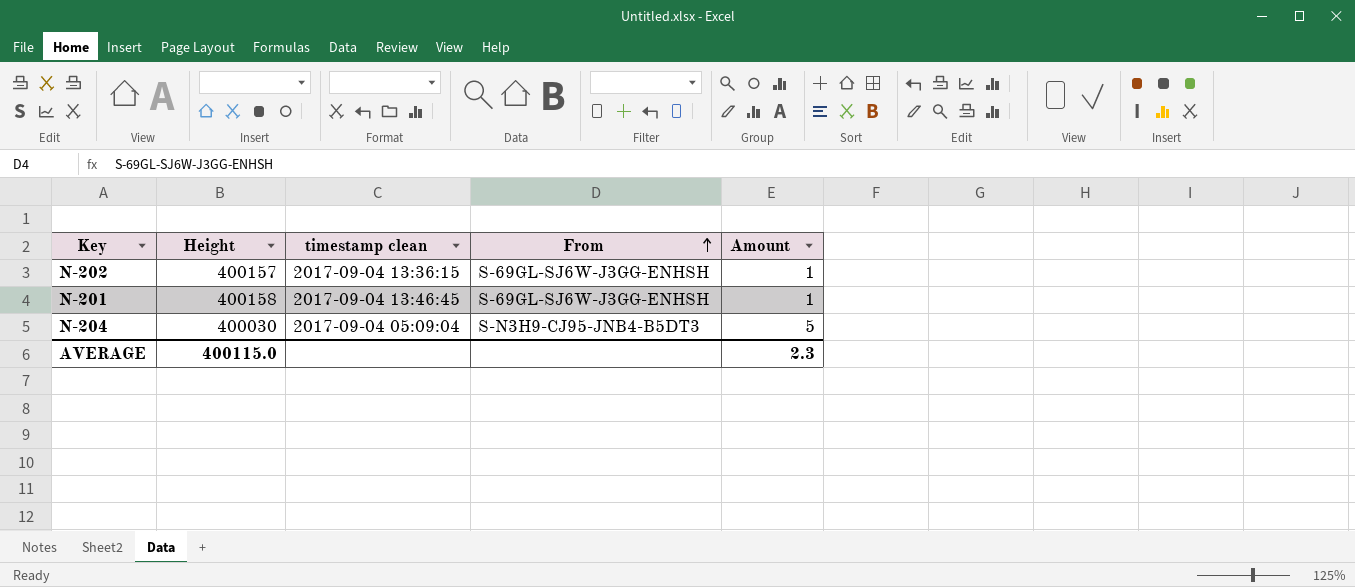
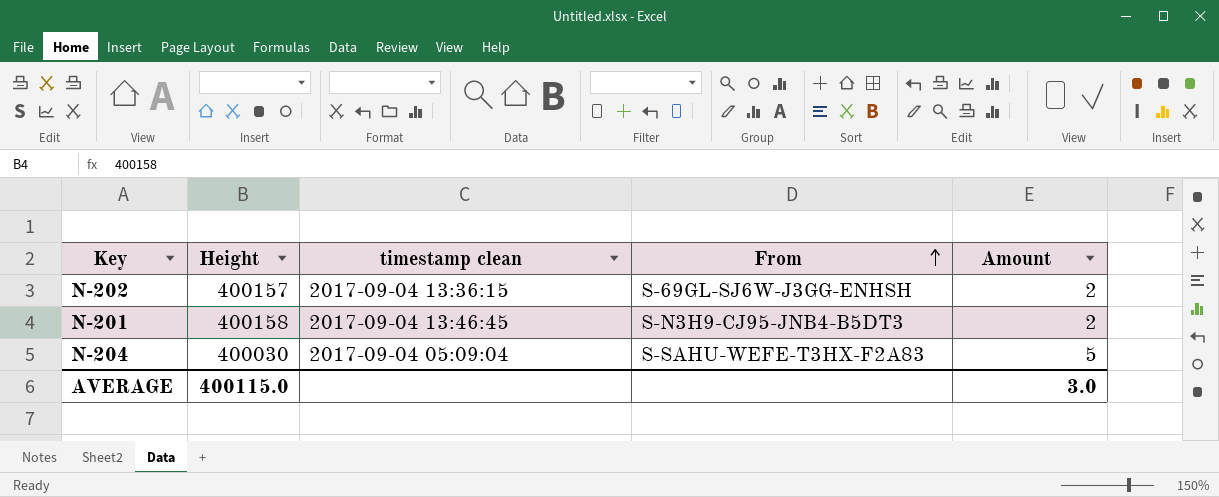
N-202 | Amount: 1 -> 2
N-201 | From: S-69GL-SJ6W-J3GG-ENHSH -> S-N3H9-CJ95-JNB4-B5DT3
N-201 | Amount: 1 -> 2
N-204 | From: S-N3H9-CJ95-JNB4-B5DT3 -> S-SAHU-WEFE-T3HX-F2A83
AVERAGE | Amount: 2.3 -> 3.0

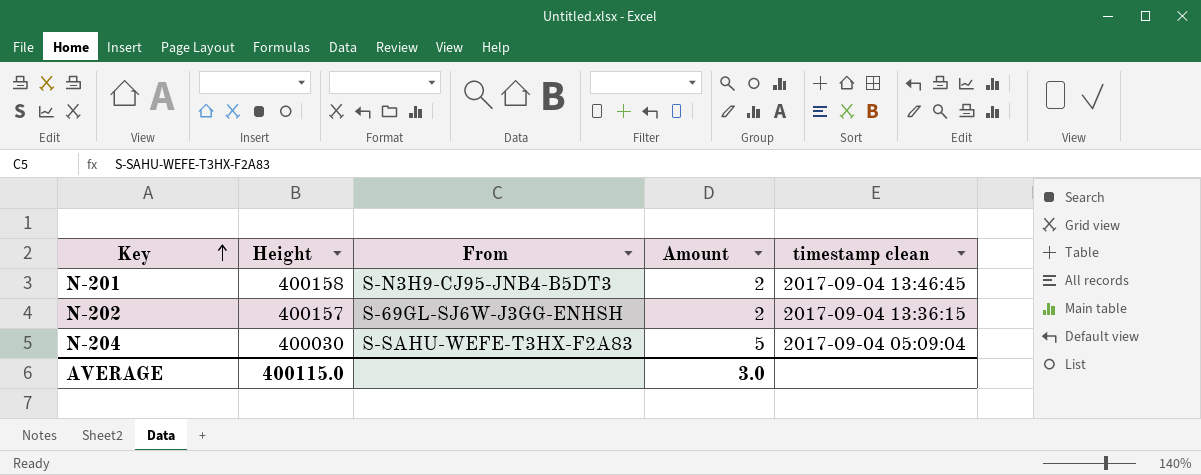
row order: From ascending -> Key ascending
column timestamp clean | position: 3 -> 5

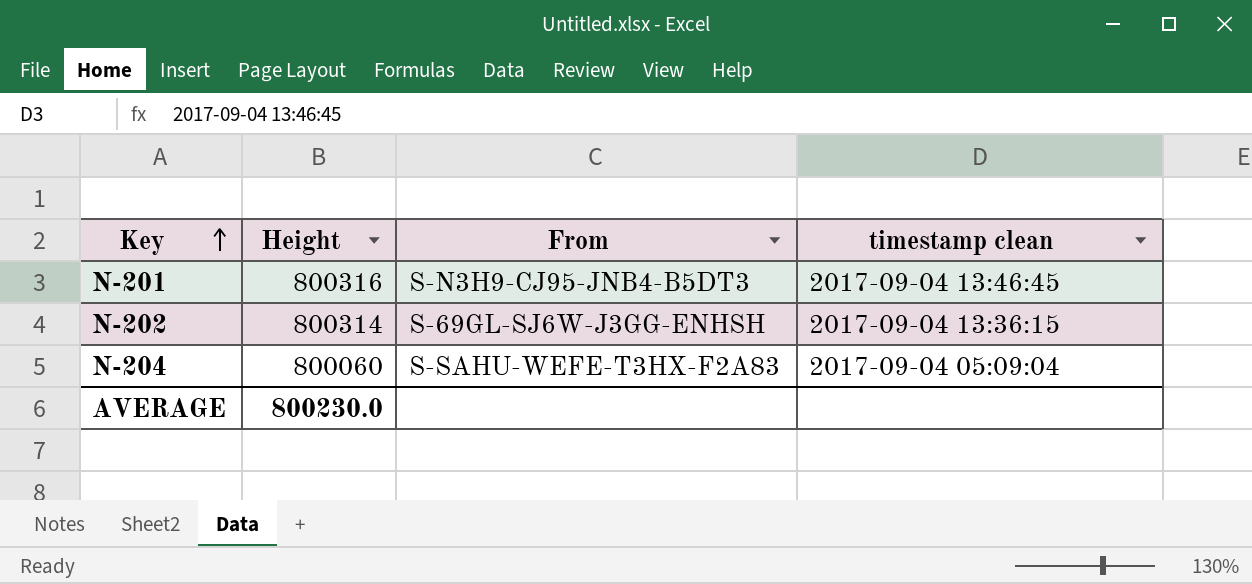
column Amount | position: 4 -> none
N-201 | Height: 400158 -> 800316
N-202 | Height: 400157 -> 800314
N-204 | Height: 400030 -> 800060
AVERAGE | Height: 400115.0 -> 800230.0

